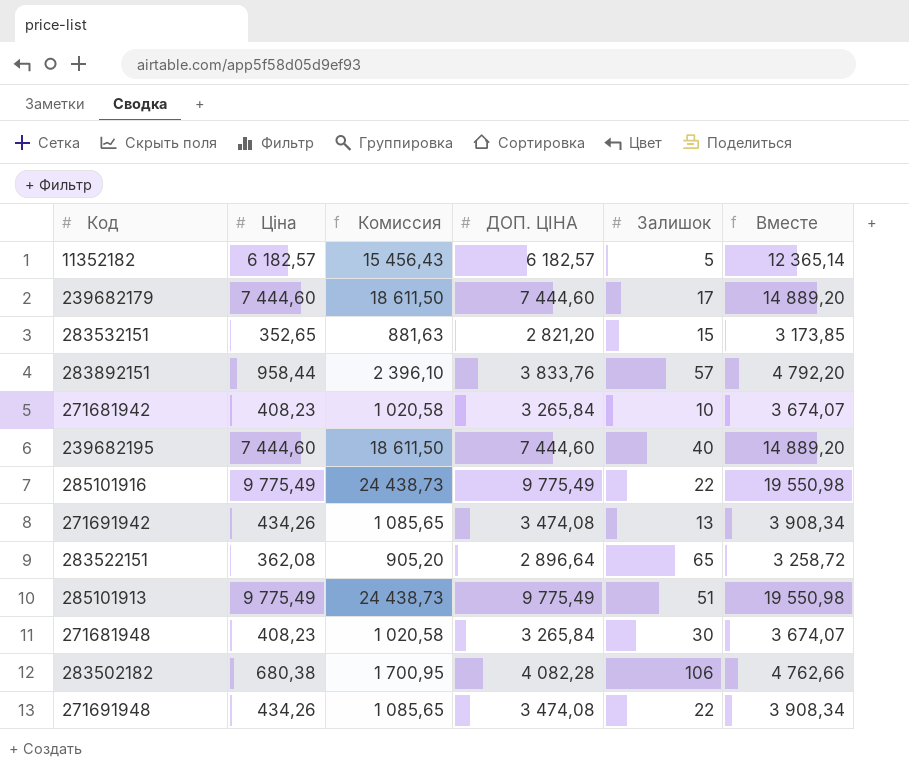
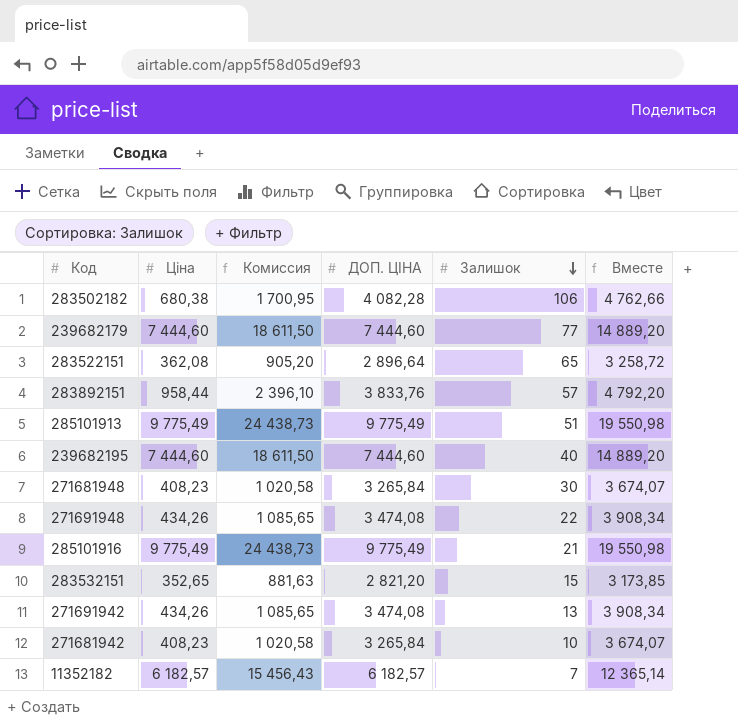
row order: none -> Залишок descending
239682179 | Залишок: 17 -> 77
285101916 | Залишок: 22 -> 21
11352182 | Залишок: 5 -> 7

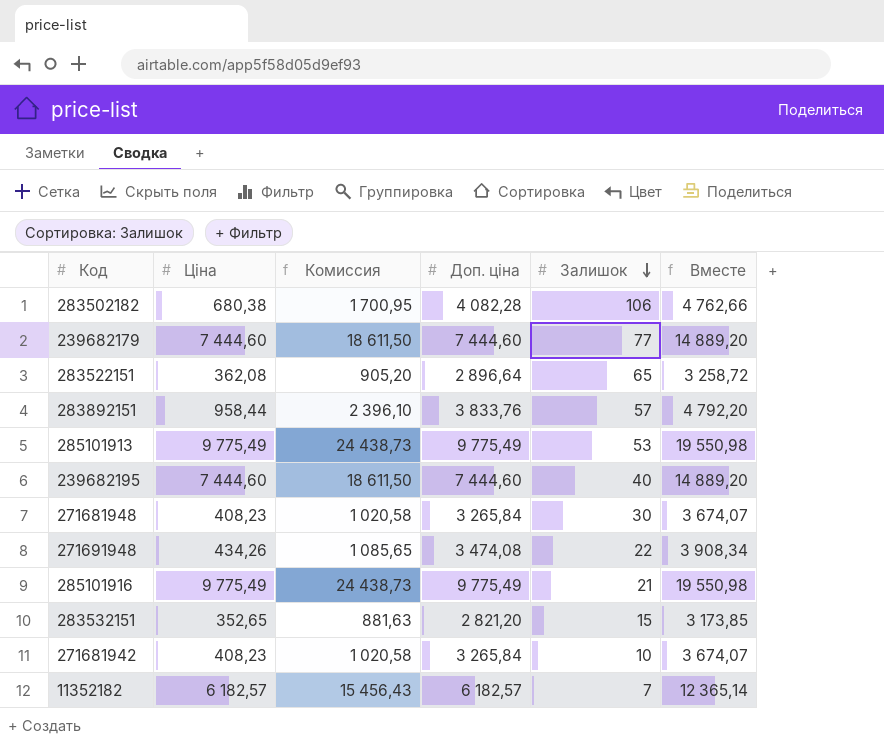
column name: ДОП. ЦІНА -> Доп. ціна
row 271691942: 434,26 | 1 085,65 | 3 474,08 | 13 | 3 908,34 -> none
285101913 | Залишок: 51 -> 53

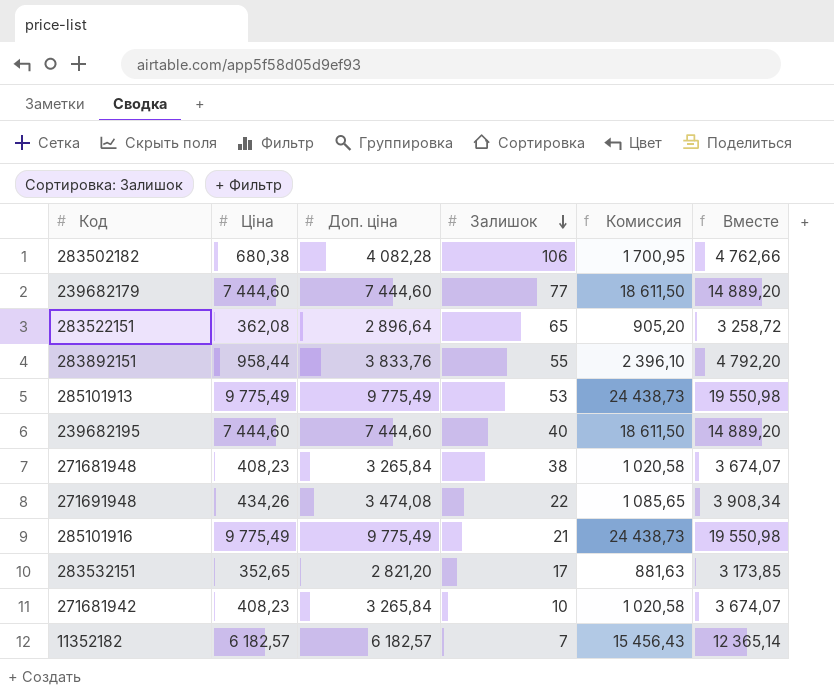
column Комиссия | position: 3 -> 5
283892151 | Залишок: 57 -> 55
271681948 | Залишок: 30 -> 38
283532151 | Залишок: 15 -> 17

